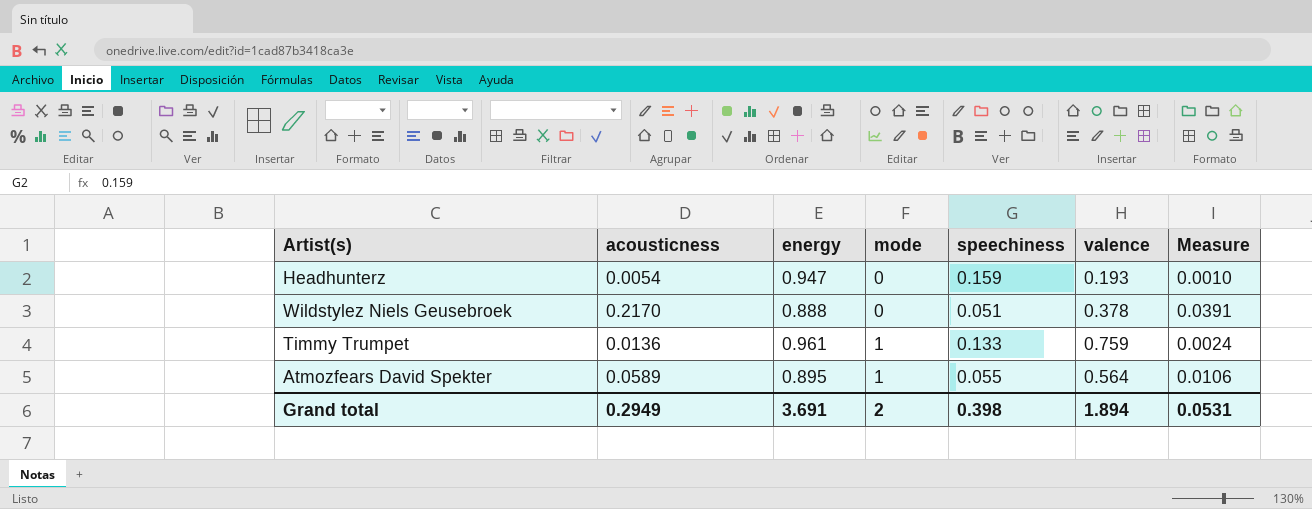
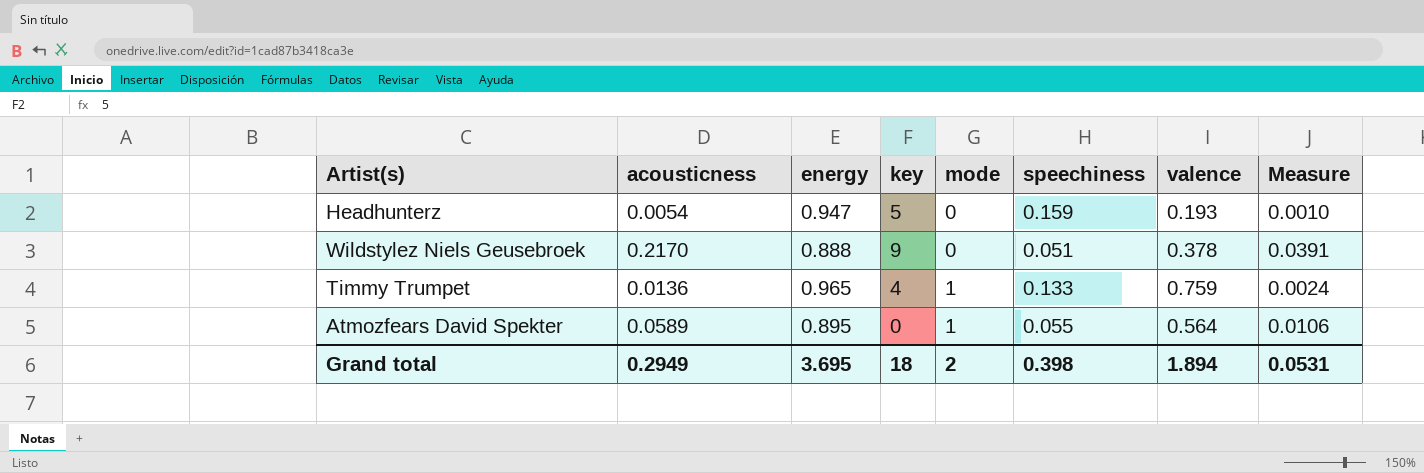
column key | position: none -> 4
Timmy Trumpet | energy: 0.961 -> 0.965
Grand total | energy: 3.691 -> 3.695

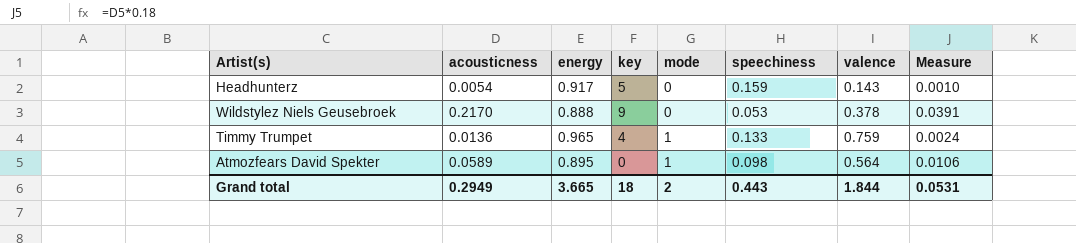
Headhunterz | energy: 0.947 -> 0.917
Headhunterz | valence: 0.193 -> 0.143
Wildstylez Niels Geusebroek | speechiness: 0.051 -> 0.053
Atmozfears David Spekter | speechiness: 0.055 -> 0.098
Grand total | energy: 3.695 -> 3.665
Grand total | speechiness: 0.398 -> 0.443
Grand total | valence: 1.894 -> 1.844

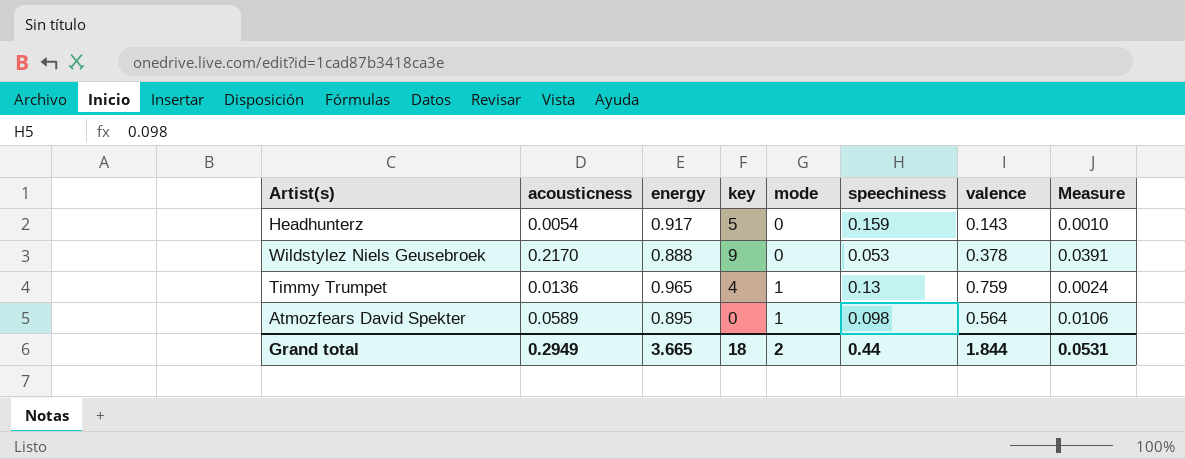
Timmy Trumpet | speechiness: 0.133 -> 0.13
Grand total | speechiness: 0.443 -> 0.44

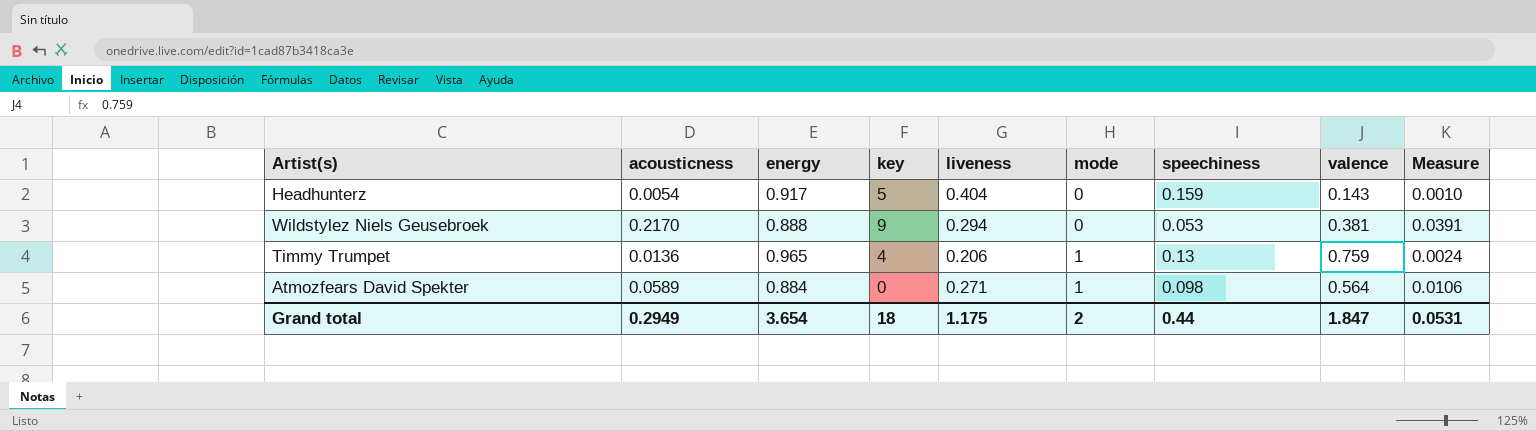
column liveness | position: none -> 5
Wildstylez Niels Geusebroek | valence: 0.378 -> 0.381
Atmozfears David Spekter | energy: 0.895 -> 0.884
Grand total | energy: 3.665 -> 3.654
Grand total | valence: 1.844 -> 1.847

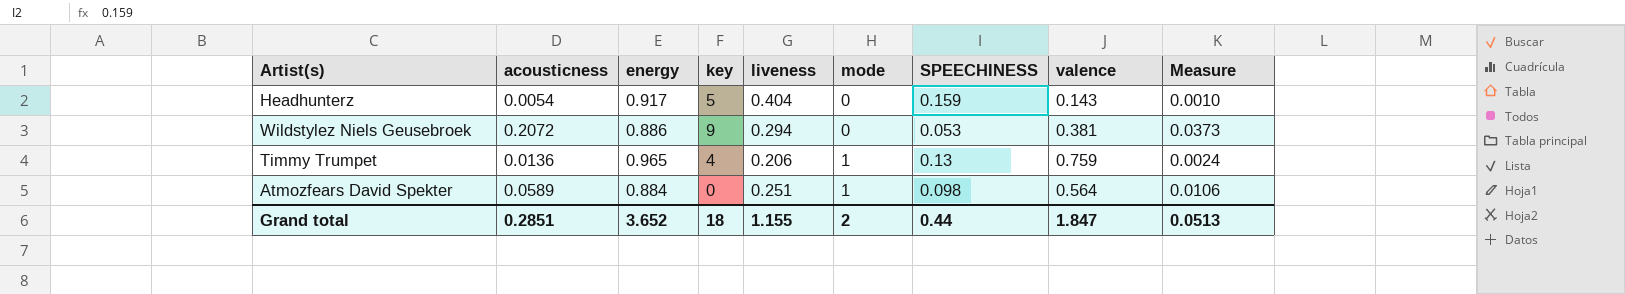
column name: speechiness -> SPEECHINESS
Wildstylez Niels Geusebroek | acousticness: 0.2170 -> 0.2072
Wildstylez Niels Geusebroek | energy: 0.888 -> 0.886
Wildstylez Niels Geusebroek | Measure: 0.0391 -> 0.0373
Atmozfears David Spekter | liveness: 0.271 -> 0.251
Grand total | acousticness: 0.2949 -> 0.2851
Grand total | energy: 3.654 -> 3.652
Grand total | liveness: 1.175 -> 1.155
Grand total | Measure: 0.0531 -> 0.0513

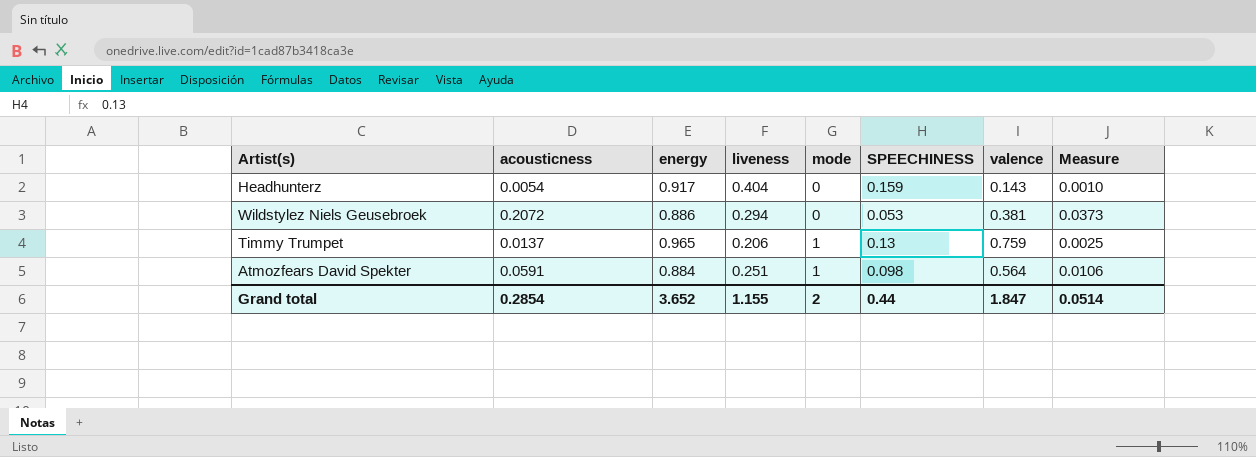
column key | position: 4 -> none
Timmy Trumpet | acousticness: 0.0136 -> 0.0137
Timmy Trumpet | Measure: 0.0024 -> 0.0025
Atmozfears David Spekter | acousticness: 0.0589 -> 0.0591
Grand total | acousticness: 0.2851 -> 0.2854
Grand total | Measure: 0.0513 -> 0.0514

